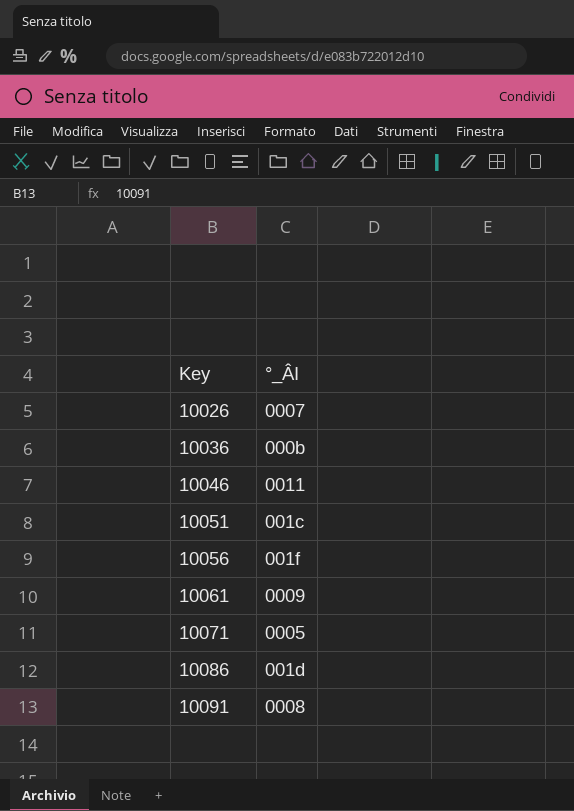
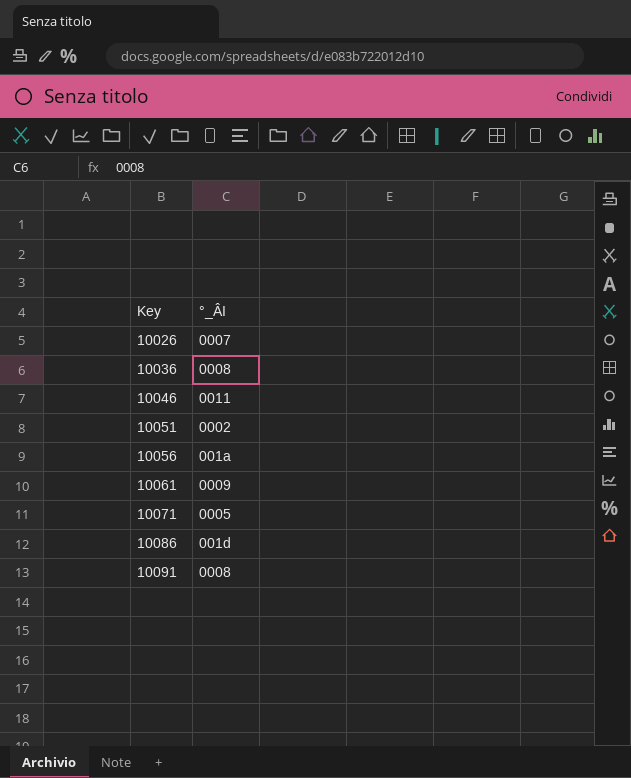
10036 | °_ÂI: 000b -> 0008
10051 | °_ÂI: 001c -> 0002
10056 | °_ÂI: 001f -> 001a

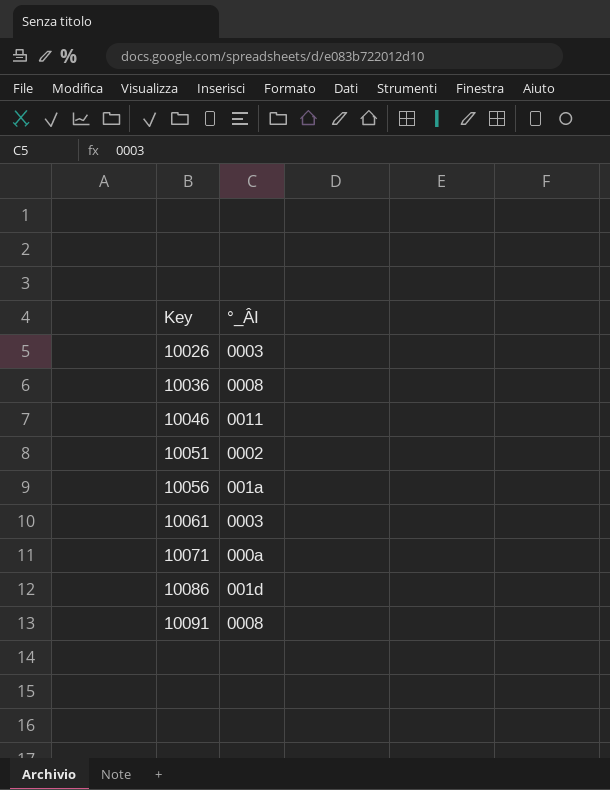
10026 | °_ÂI: 0007 -> 0003
10061 | °_ÂI: 0009 -> 0003
10071 | °_ÂI: 0005 -> 000a

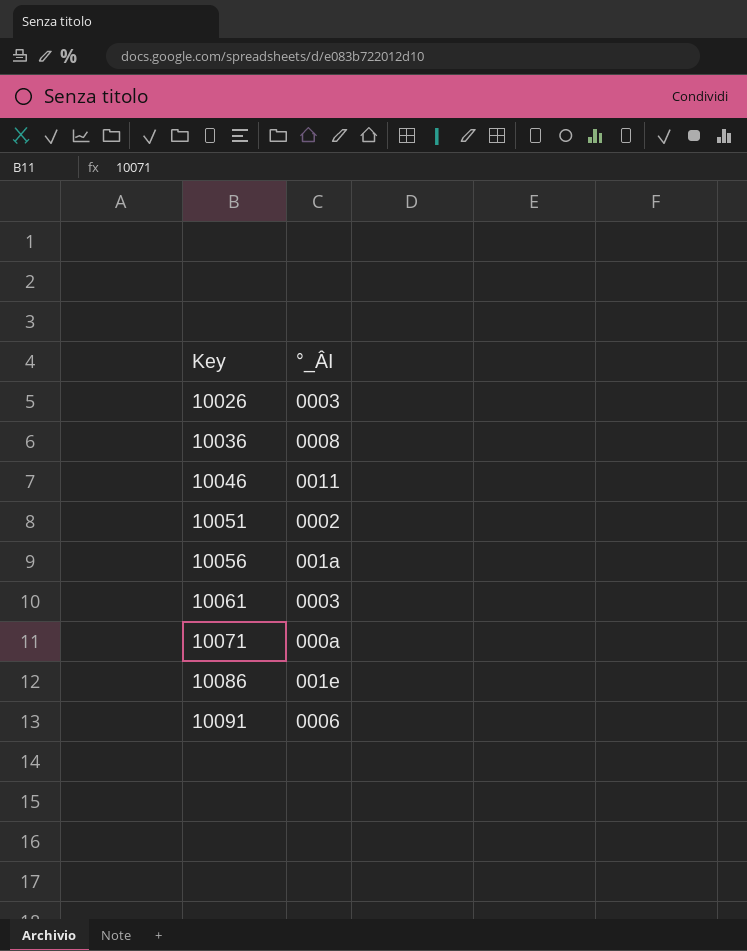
10086 | °_ÂI: 001d -> 001e
10091 | °_ÂI: 0008 -> 0006

